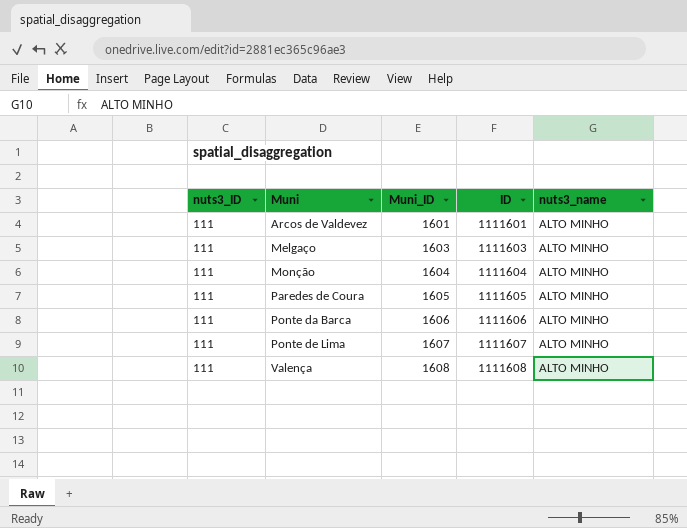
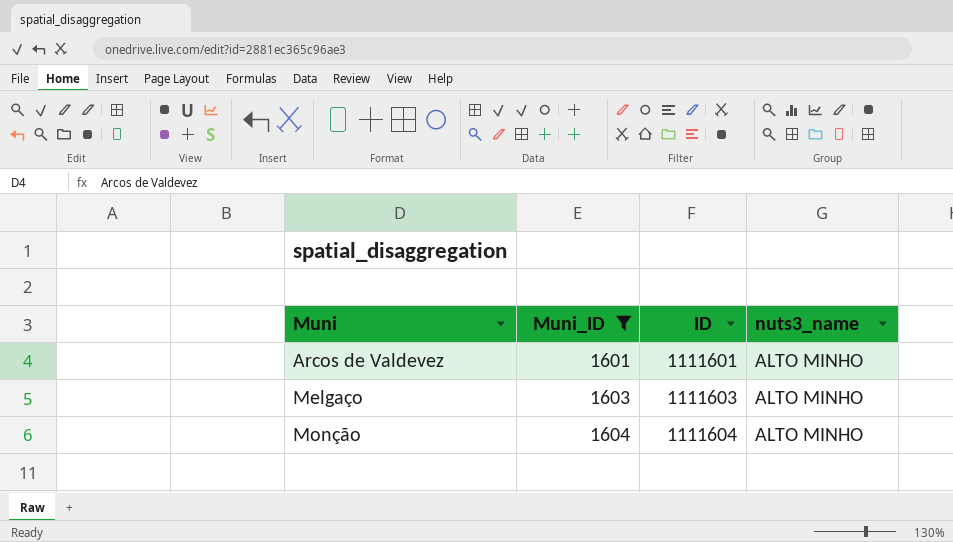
filter: none -> Muni_ID <= 1604
column nuts3_ID | position: 1 -> none

